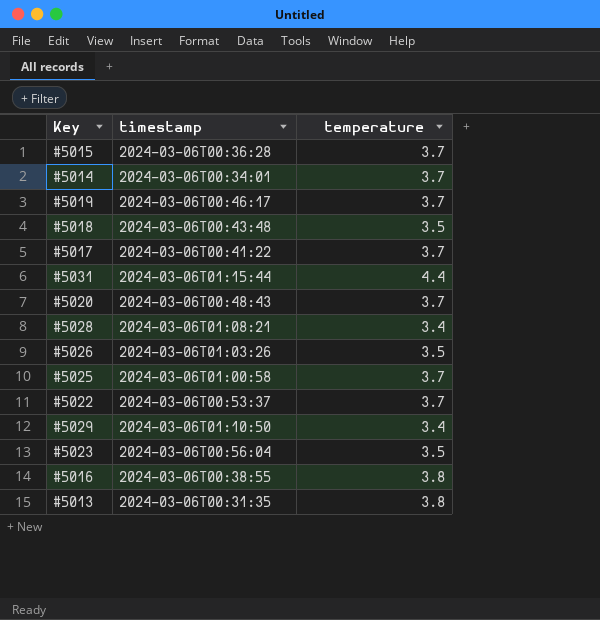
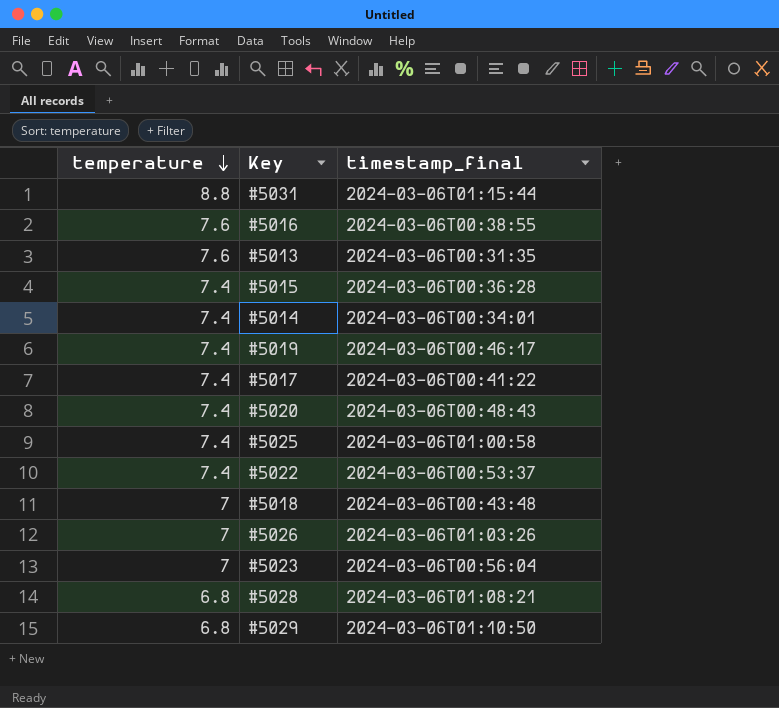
row order: none -> temperature descending
column temperature | position: 3 -> 1
column name: timestamp -> timestamp_final
#5031 | temperature: 4.4 -> 8.8
#5016 | temperature: 3.8 -> 7.6
#5013 | temperature: 3.8 -> 7.6
#5015 | temperature: 3.7 -> 7.4
#5014 | temperature: 3.7 -> 7.4
#5019 | temperature: 3.7 -> 7.4
#5017 | temperature: 3.7 -> 7.4
#5020 | temperature: 3.7 -> 7.4
#5025 | temperature: 3.7 -> 7.4
#5022 | temperature: 3.7 -> 7.4
#5018 | temperature: 3.5 -> 7
#5026 | temperature: 3.5 -> 7
#5023 | temperature: 3.5 -> 7
#5028 | temperature: 3.4 -> 6.8
#5029 | temperature: 3.4 -> 6.8

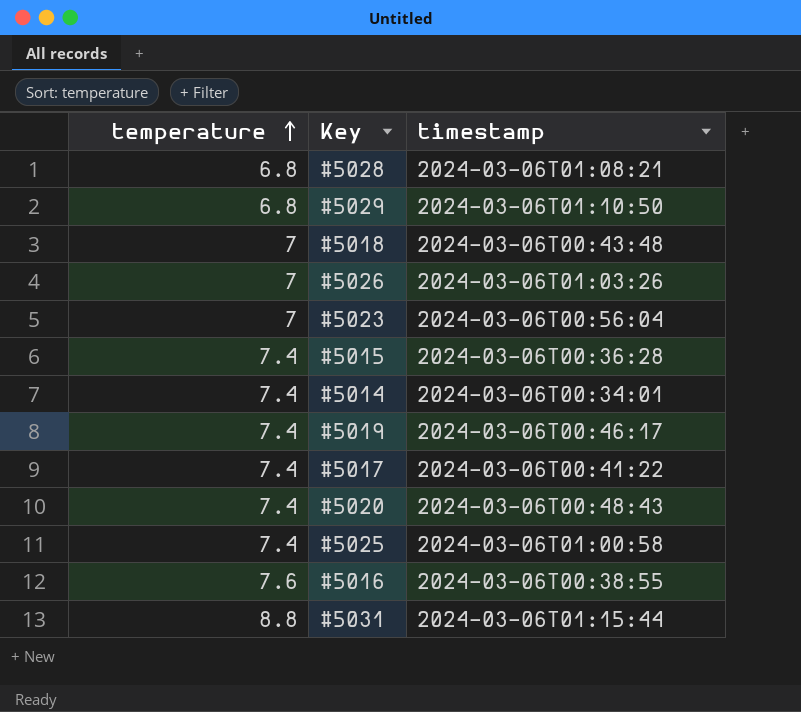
row order: temperature descending -> temperature ascending
column name: timestamp_final -> timestamp
row #5013: 7.6 | 2024-03-06T00:31:35 -> none
row #5022: 7.4 | 2024-03-06T00:53:37 -> none

